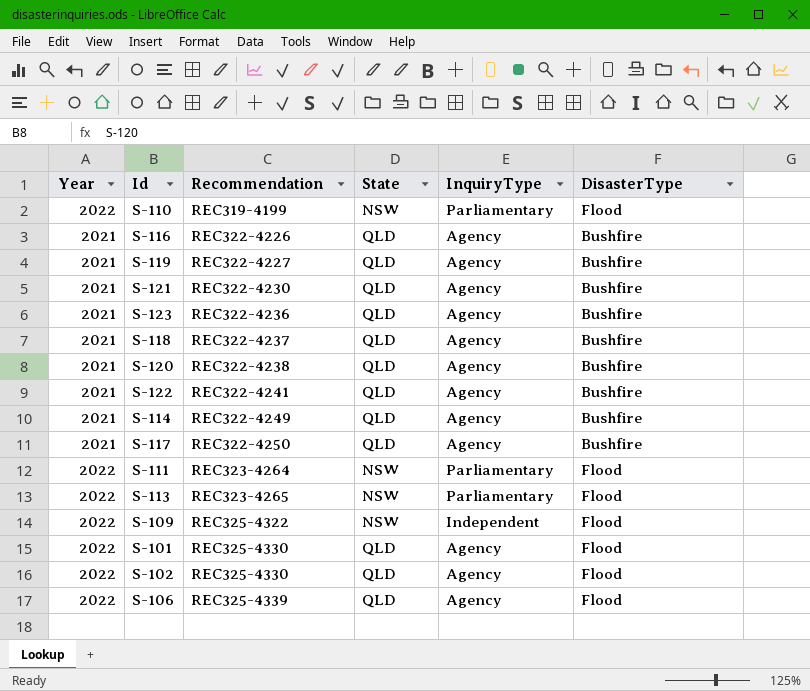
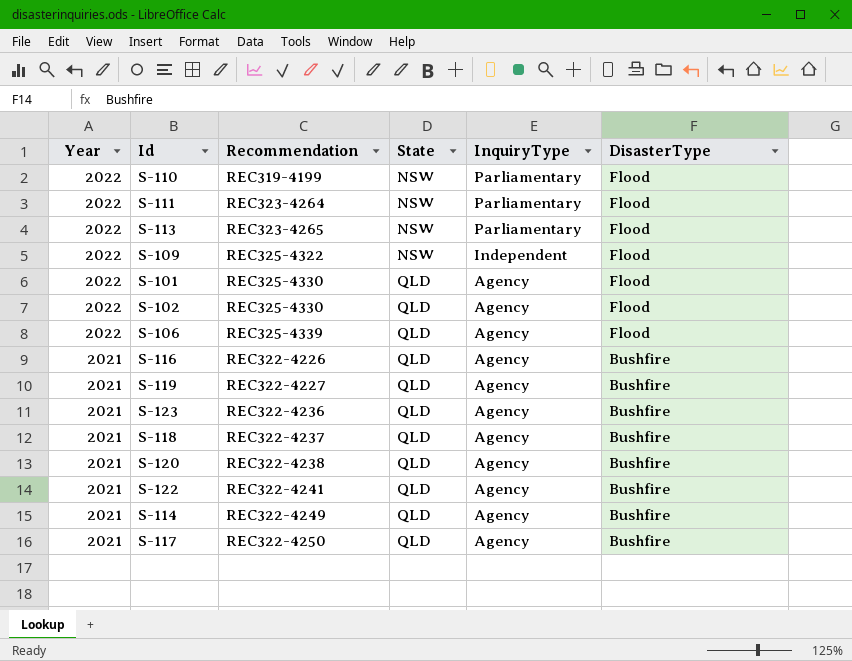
row order: Recommendation ascending -> Year descending
row S-121: 2021 | REC322-4230 | QLD | Agency | Bushfire -> none

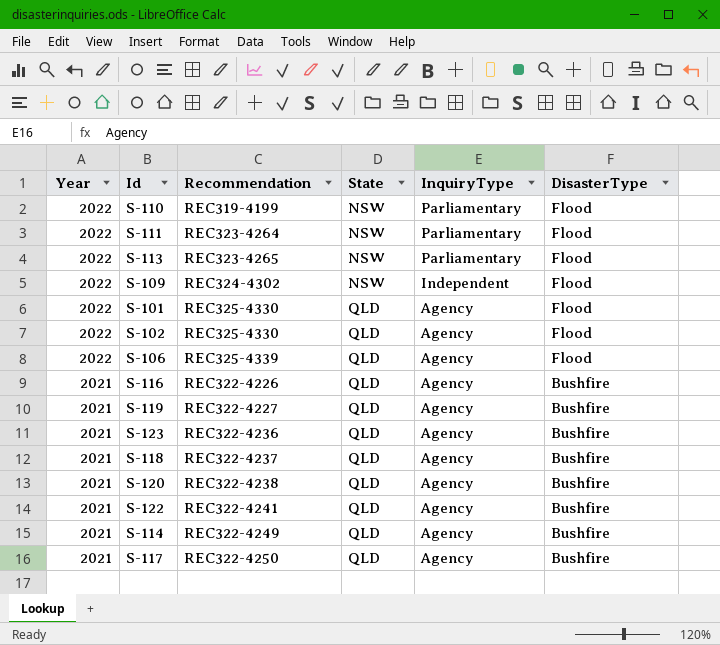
S-109 | Recommendation: REC325-4322 -> REC324-4302

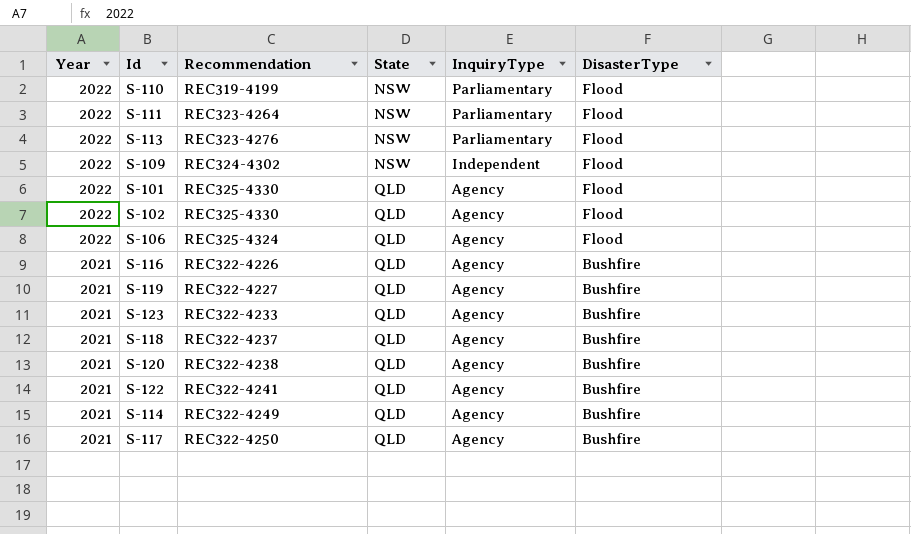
S-113 | Recommendation: REC323-4265 -> REC323-4276
S-106 | Recommendation: REC325-4339 -> REC325-4324
S-123 | Recommendation: REC322-4236 -> REC322-4233

